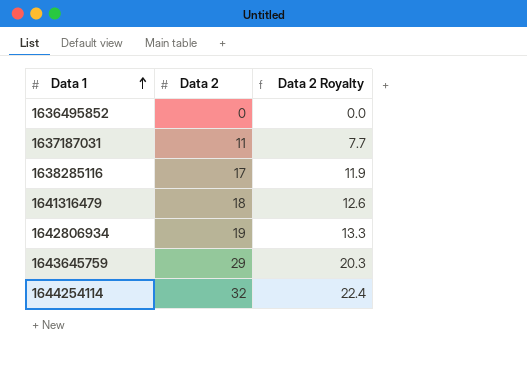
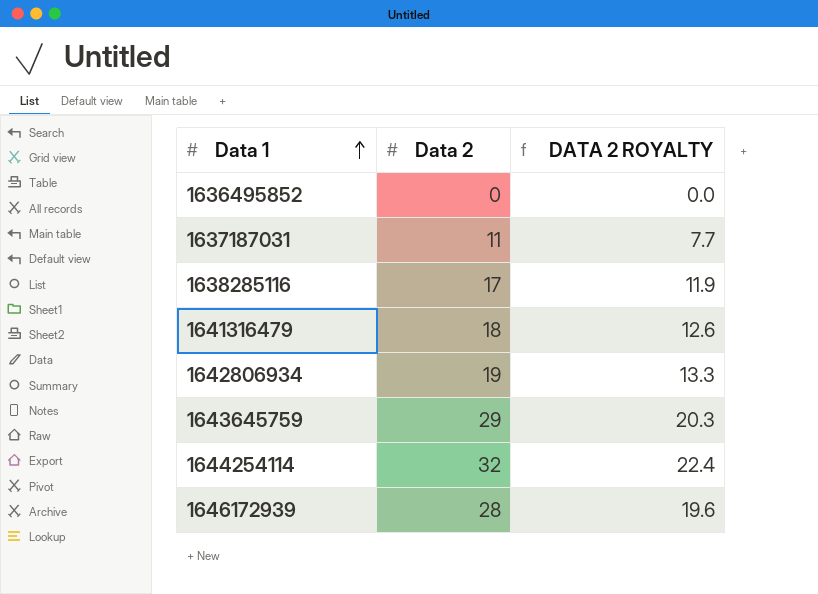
column name: Data 2 Royalty -> DATA 2 ROYALTY
row 1646172939: none -> 28 | 19.6

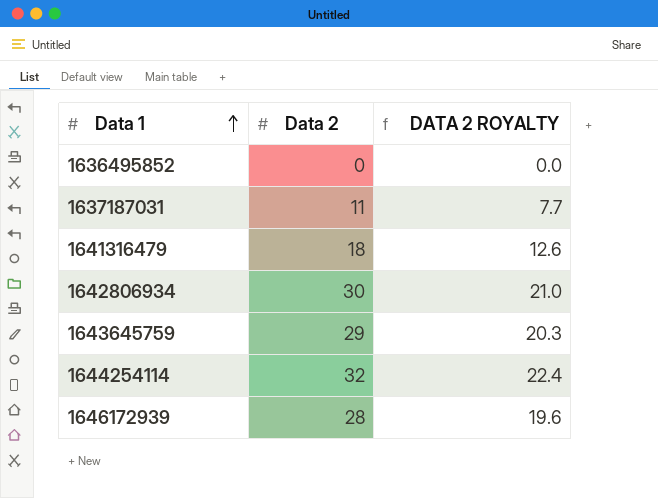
row 1638285116: 17 | 11.9 -> none
1642806934 | Data 2: 19 -> 30
1642806934 | DATA 2 ROYALTY: 13.3 -> 21.0

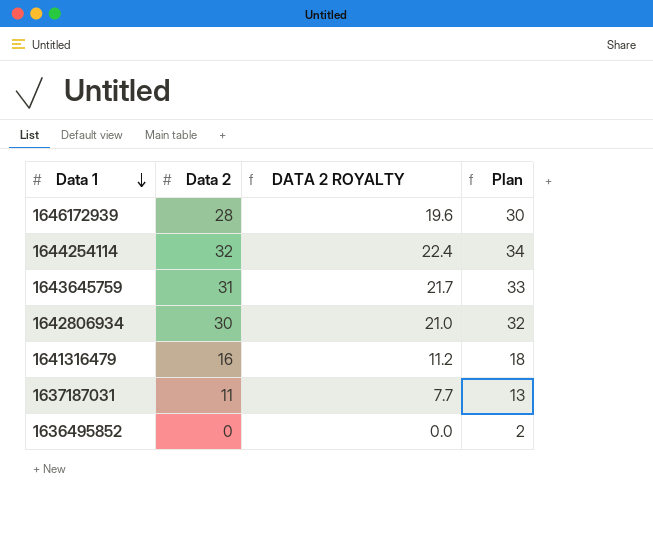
row order: Data 1 ascending -> Data 1 descending
column Plan | formula: none -> [Data 2] + 2
1643645759 | Data 2: 29 -> 31
1643645759 | DATA 2 ROYALTY: 20.3 -> 21.7
1641316479 | Data 2: 18 -> 16
1641316479 | DATA 2 ROYALTY: 12.6 -> 11.2

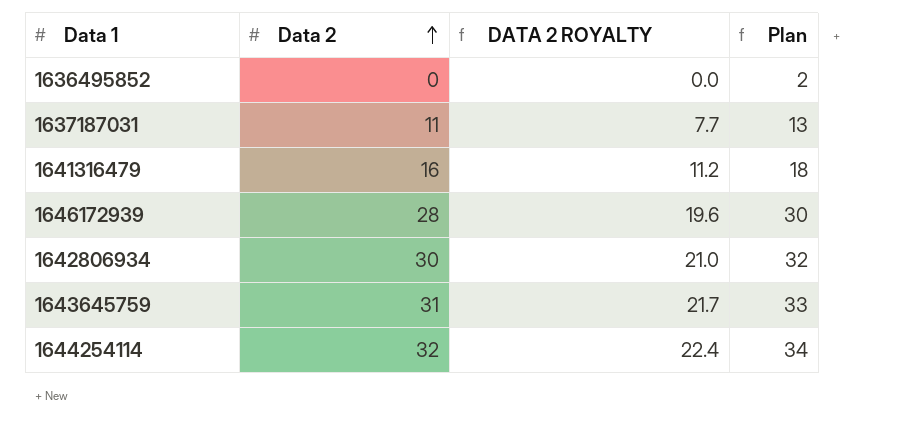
row order: Data 1 descending -> Data 2 ascending

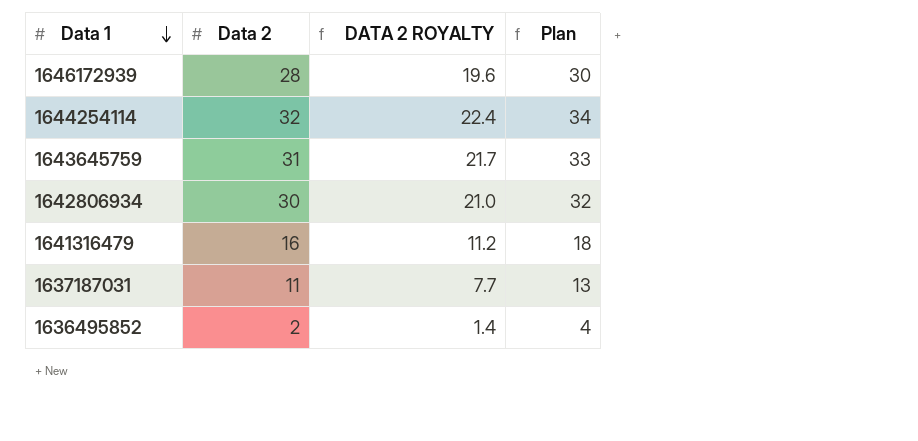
row order: Data 2 ascending -> Data 1 descending
1636495852 | Data 2: 0 -> 2
1636495852 | DATA 2 ROYALTY: 0.0 -> 1.4
1636495852 | Plan: 2 -> 4

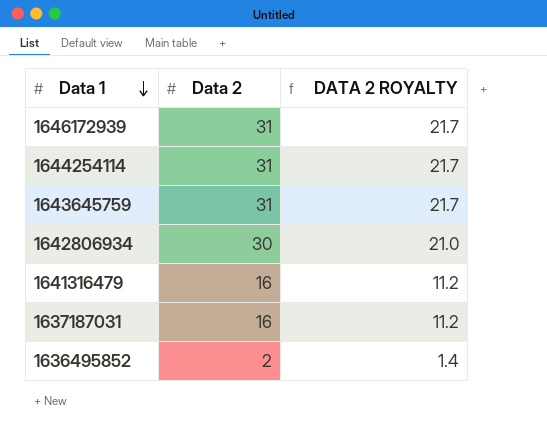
column Plan | formula: [Data 2] + 2 -> none
1646172939 | Data 2: 28 -> 31
1646172939 | DATA 2 ROYALTY: 19.6 -> 21.7
1644254114 | Data 2: 32 -> 31
1644254114 | DATA 2 ROYALTY: 22.4 -> 21.7
1637187031 | Data 2: 11 -> 16
1637187031 | DATA 2 ROYALTY: 7.7 -> 11.2

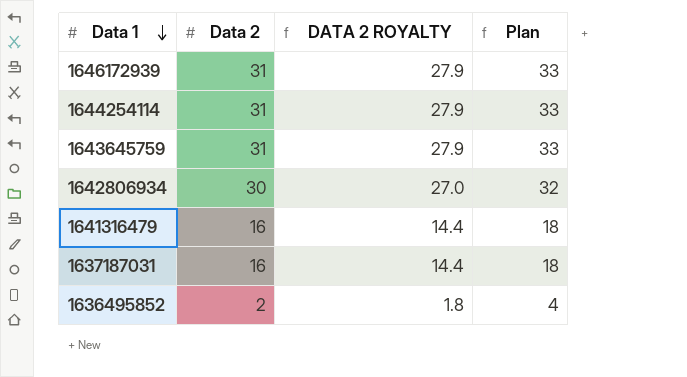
column DATA 2 ROYALTY | formula: [Data 2] * 0.7 -> [Data 2] * 0.9
column Plan | formula: none -> [Data 2] + 2

